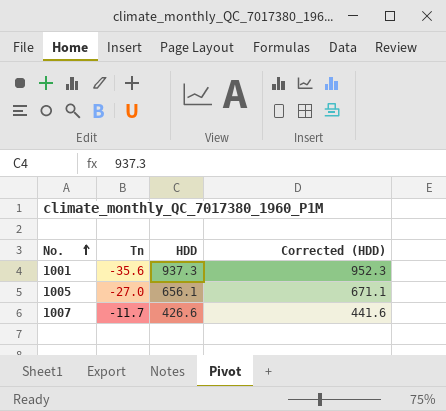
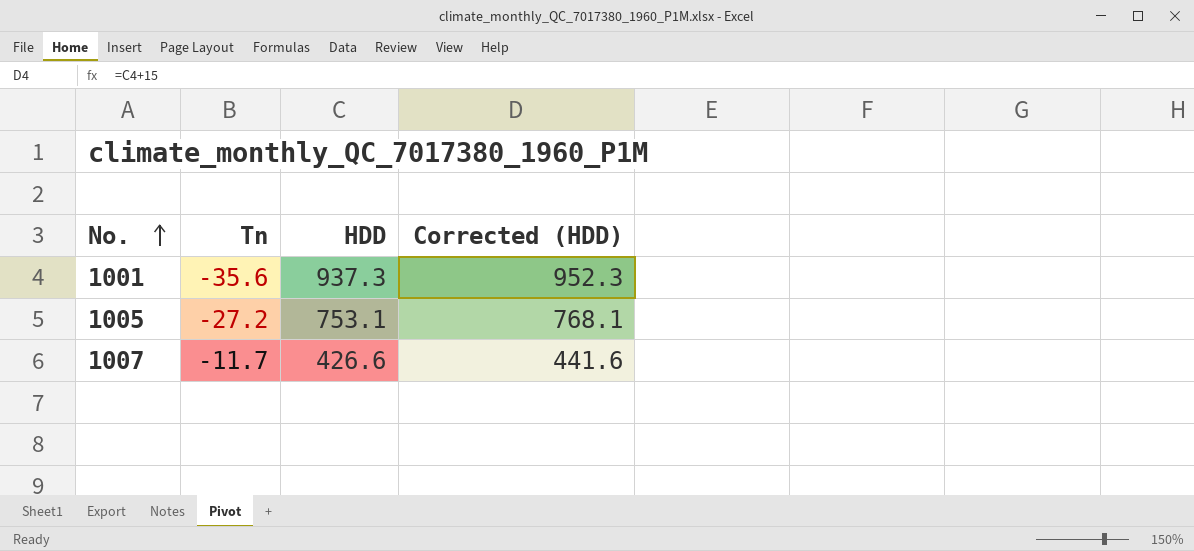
1005 | Tn: -27.0 -> -27.2
1005 | HDD: 656.1 -> 753.1
1005 | Corrected (HDD): 671.1 -> 768.1

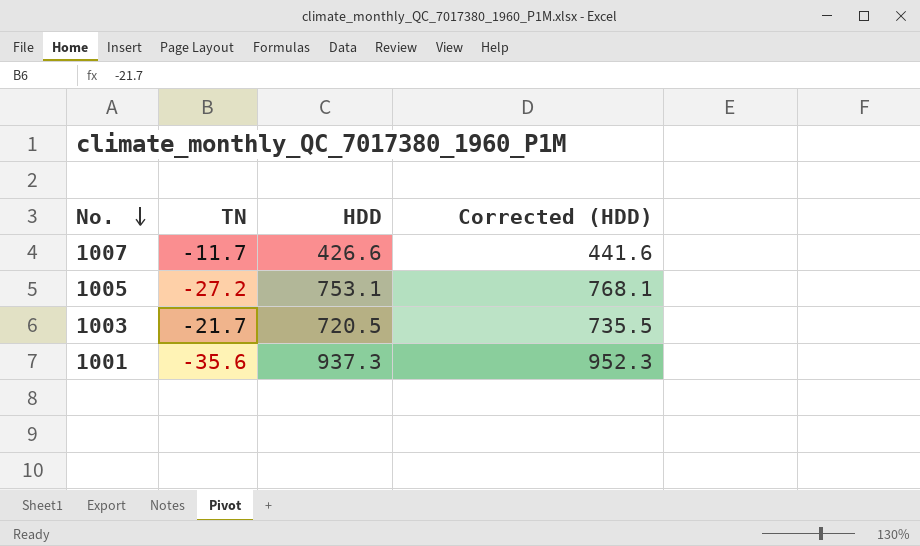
row order: No. ascending -> No. descending
column name: Tn -> TN
row 1003: none -> -21.7 | 720.5 | 735.5

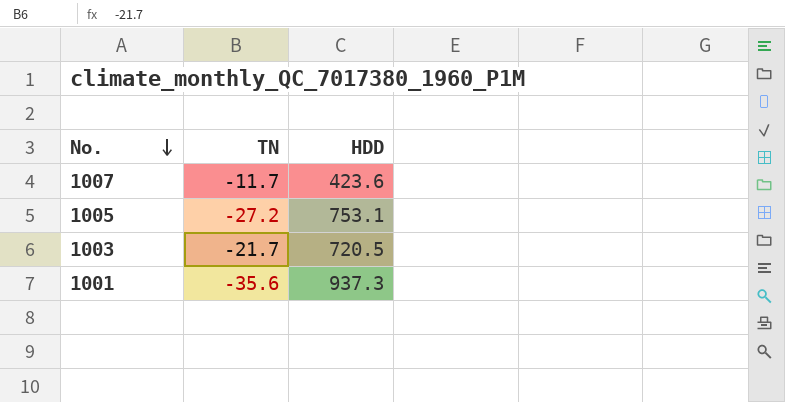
column Corrected (HDD) | formula: [HDD] + 15 -> none
1007 | HDD: 426.6 -> 423.6

